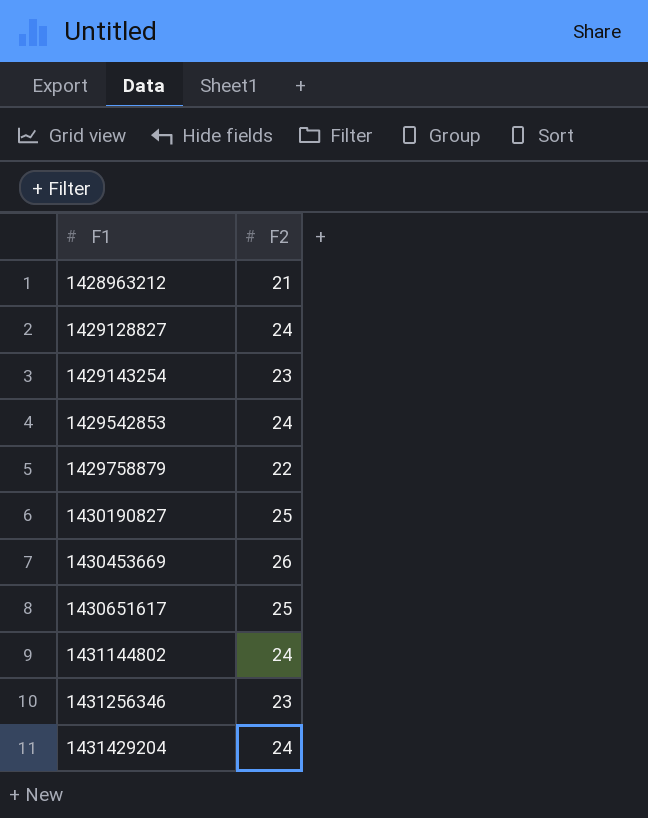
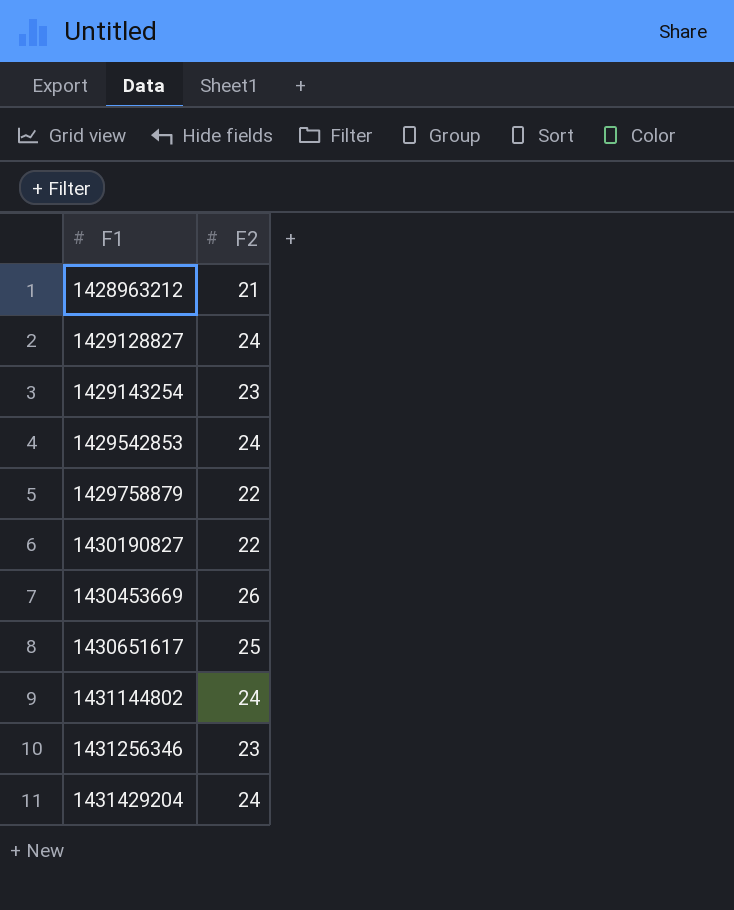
1430190827 | F2: 25 -> 22

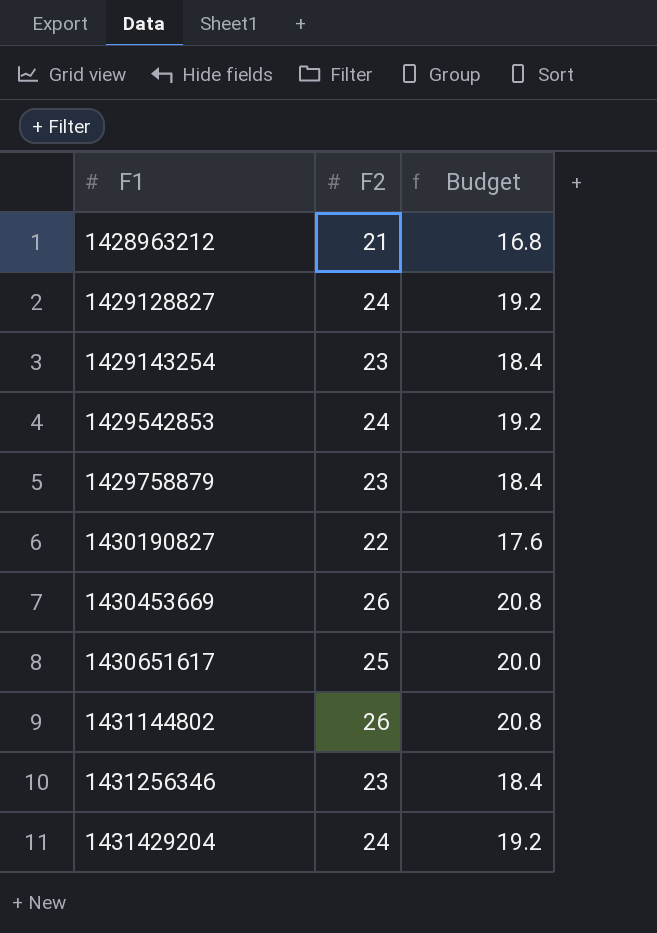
column Budget | formula: none -> [F2] * 0.8
1429758879 | F2: 22 -> 23
1431144802 | F2: 24 -> 26

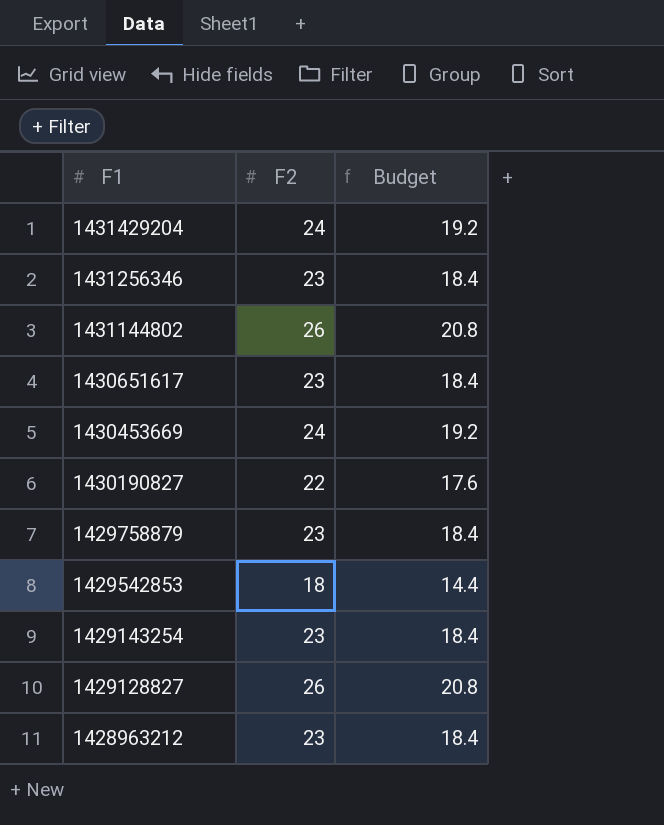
row order: F1 ascending -> F1 descending
1430651617 | F2: 25 -> 23
1430651617 | Budget: 20.0 -> 18.4
1430453669 | F2: 26 -> 24
1430453669 | Budget: 20.8 -> 19.2
1429542853 | F2: 24 -> 18
1429542853 | Budget: 19.2 -> 14.4
1429128827 | F2: 24 -> 26
1429128827 | Budget: 19.2 -> 20.8
1428963212 | F2: 21 -> 23
1428963212 | Budget: 16.8 -> 18.4

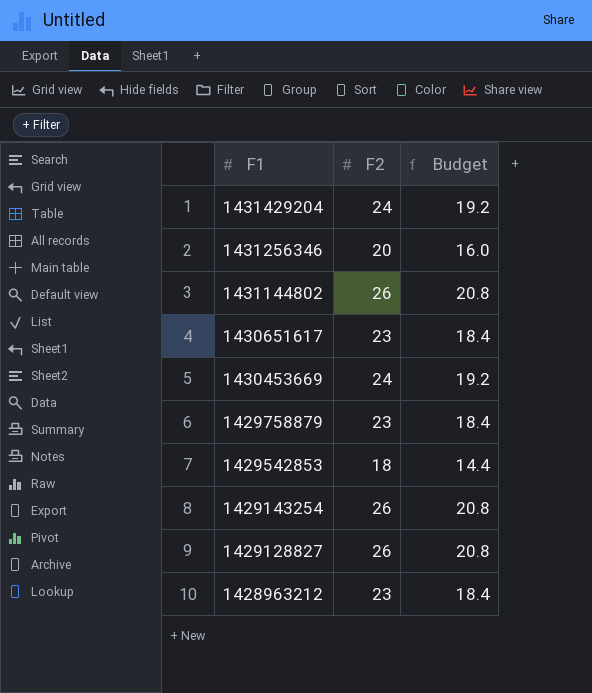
row 1430190827: 22 | 17.6 -> none
1431256346 | F2: 23 -> 20
1431256346 | Budget: 18.4 -> 16.0
1429143254 | F2: 23 -> 26
1429143254 | Budget: 18.4 -> 20.8

